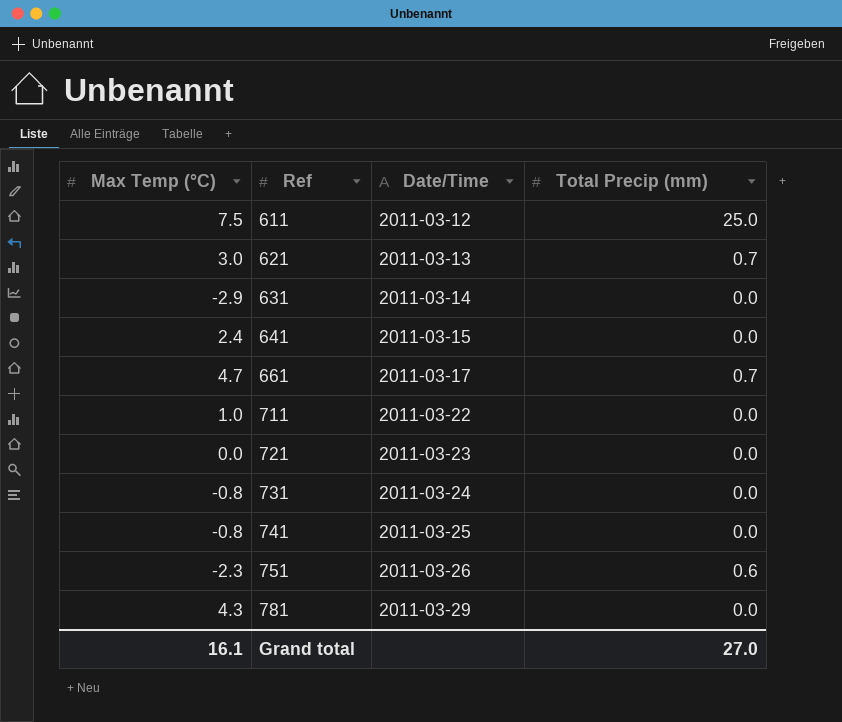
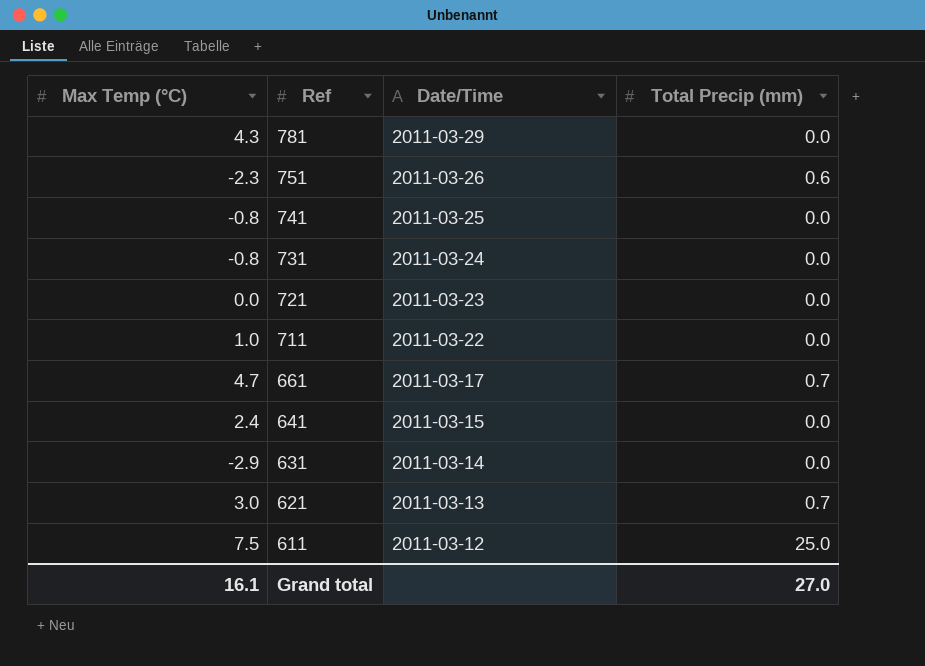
row order: Ref ascending -> Ref descending

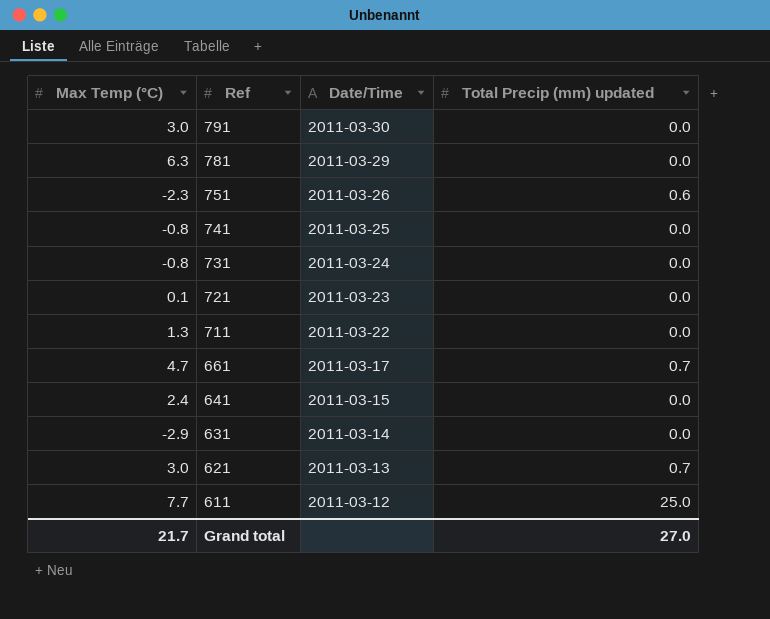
column name: Total Precip (mm) -> Total Precip (mm) updated
row 791: none -> 3.0 | 2011-03-30 | 0.0
781 | Max Temp (°C): 4.3 -> 6.3
721 | Max Temp (°C): 0.0 -> 0.1
711 | Max Temp (°C): 1.0 -> 1.3
611 | Max Temp (°C): 7.5 -> 7.7
Grand total | Max Temp (°C): 16.1 -> 21.7

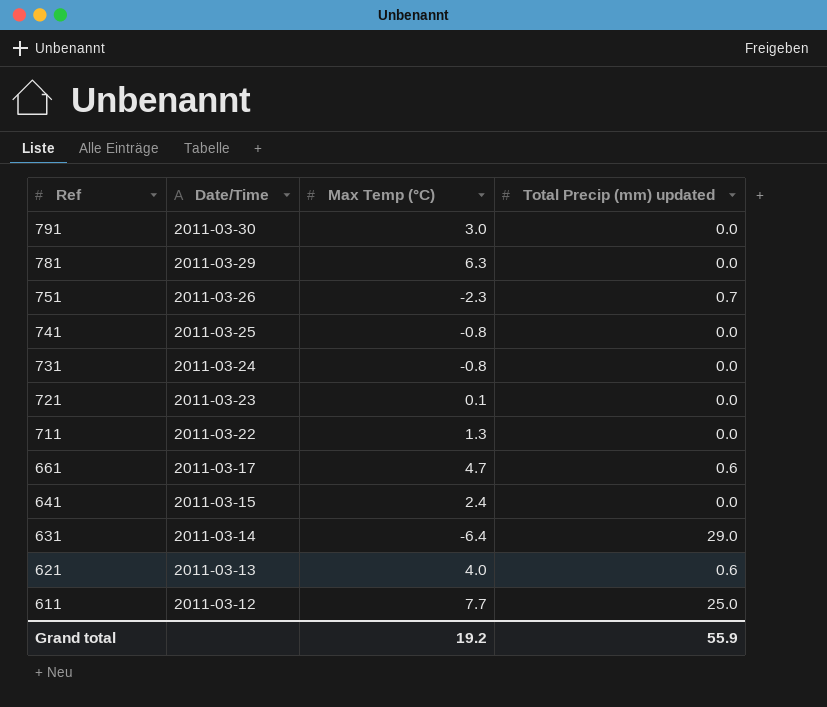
column Max Temp (°C) | position: 1 -> 3
751 | Total Precip (mm) updated: 0.6 -> 0.7
661 | Total Precip (mm) updated: 0.7 -> 0.6
631 | Max Temp (°C): -2.9 -> -6.4
631 | Total Precip (mm) updated: 0.0 -> 29.0
621 | Max Temp (°C): 3.0 -> 4.0
621 | Total Precip (mm) updated: 0.7 -> 0.6
Grand total | Max Temp (°C): 21.7 -> 19.2
Grand total | Total Precip (mm) updated: 27.0 -> 55.9

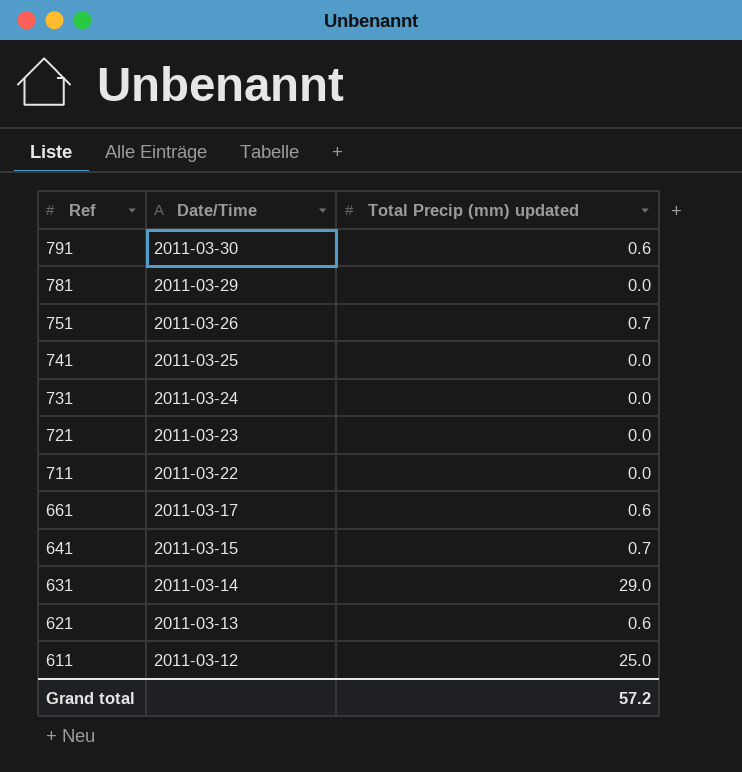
column Max Temp (°C) | position: 3 -> none
791 | Total Precip (mm) updated: 0.0 -> 0.6
641 | Total Precip (mm) updated: 0.0 -> 0.7
Grand total | Total Precip (mm) updated: 55.9 -> 57.2

